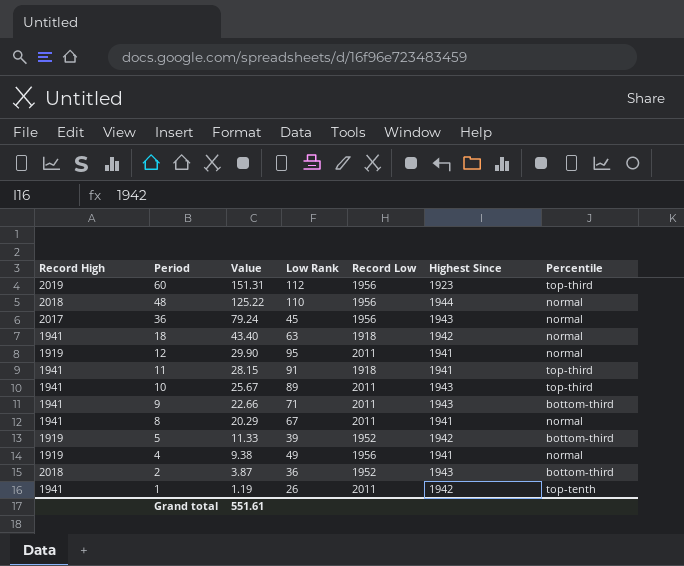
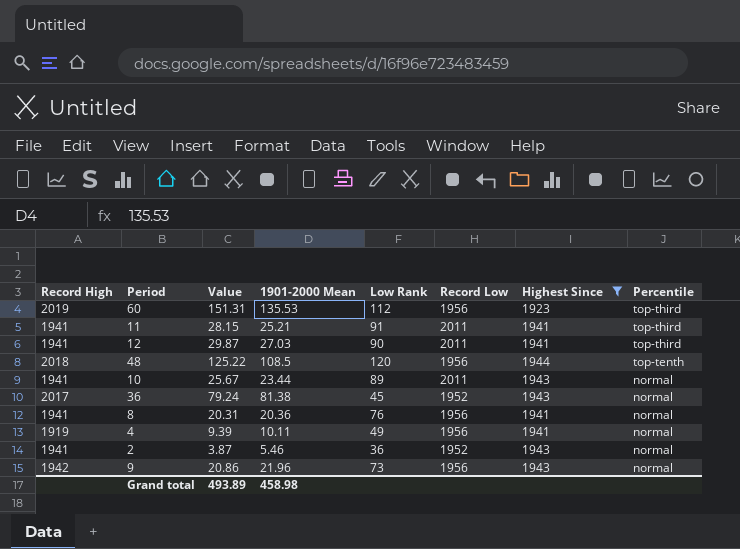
filter: none -> Highest Since != 1942
row order: Period descending -> Percentile descending
column 1901-2000 Mean | position: none -> 4
11 | Record Low: 1918 -> 2011
12 | Record High: 1919 -> 1941
12 | Value: 29.90 -> 29.87
12 | Low Rank: 95 -> 90
12 | Percentile: normal -> top-third
48 | Low Rank: 110 -> 120
48 | Percentile: normal -> top-tenth
10 | Percentile: top-third -> normal
36 | Record Low: 1956 -> 1952
8 | Value: 20.29 -> 20.31
8 | Low Rank: 67 -> 76
8 | Record Low: 2011 -> 1956
4 | Value: 9.38 -> 9.39
2 | Record High: 2018 -> 1941
2 | Percentile: bottom-third -> normal
9 | Record High: 1941 -> 1942
9 | Value: 22.66 -> 20.86
9 | Low Rank: 71 -> 73
9 | Record Low: 2011 -> 1956
9 | Percentile: bottom-third -> normal
Grand total | Value: 551.61 -> 493.89

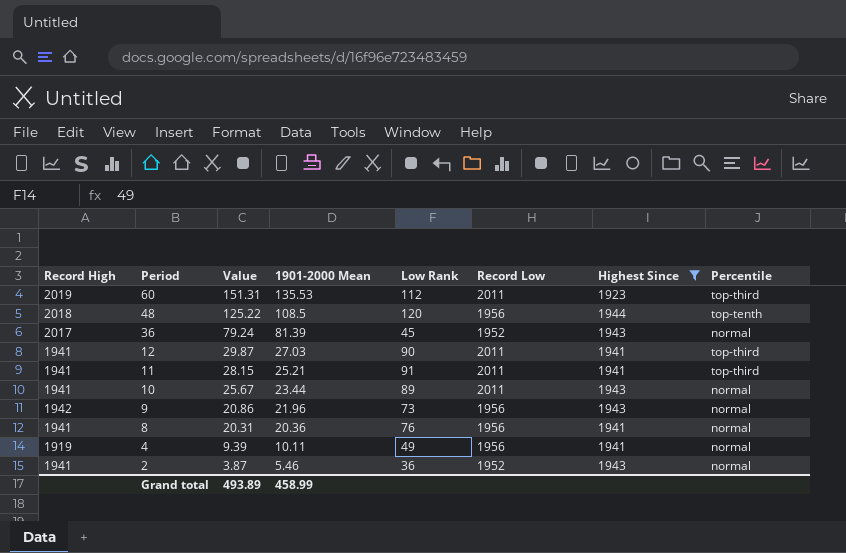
row order: Percentile descending -> Period descending
60 | Record Low: 1956 -> 2011
36 | 1901-2000 Mean: 81.38 -> 81.39
Grand total | 1901-2000 Mean: 458.98 -> 458.99

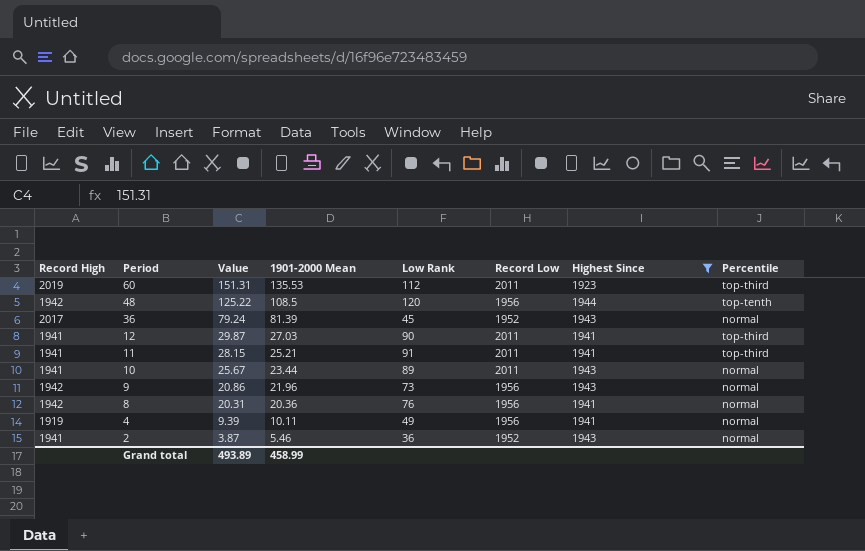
48 | Record High: 2018 -> 1942
8 | Record High: 1941 -> 1942

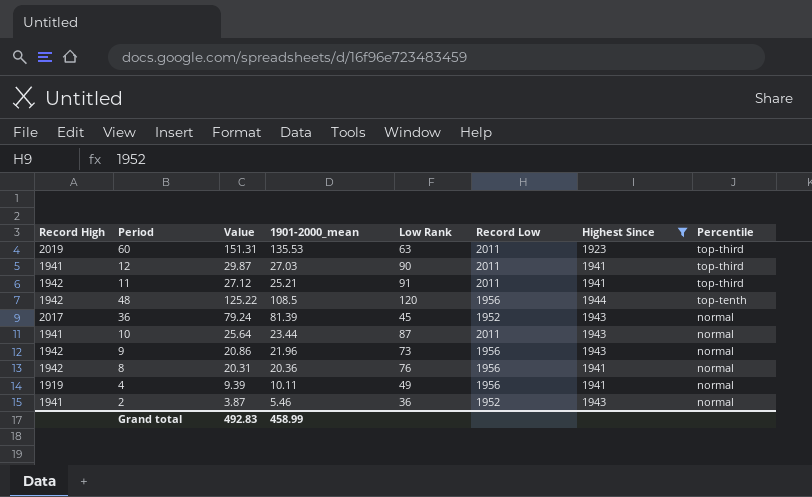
row order: Period descending -> Percentile descending
column name: 1901-2000 Mean -> 1901-2000_mean
60 | Low Rank: 112 -> 63
11 | Record High: 1941 -> 1942
11 | Value: 28.15 -> 27.12
10 | Value: 25.67 -> 25.64
10 | Low Rank: 89 -> 87
Grand total | Value: 493.89 -> 492.83

